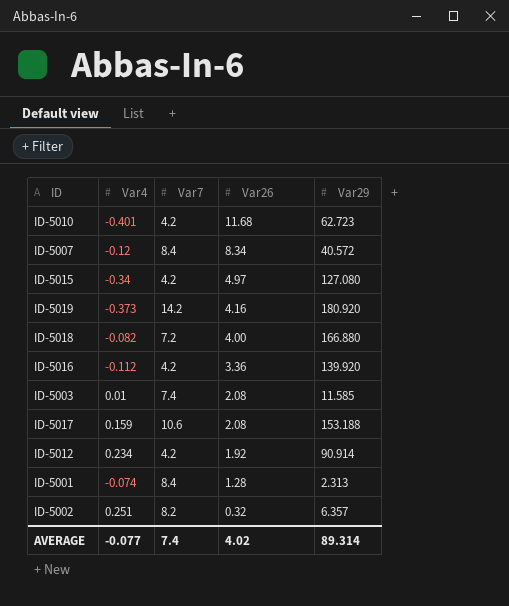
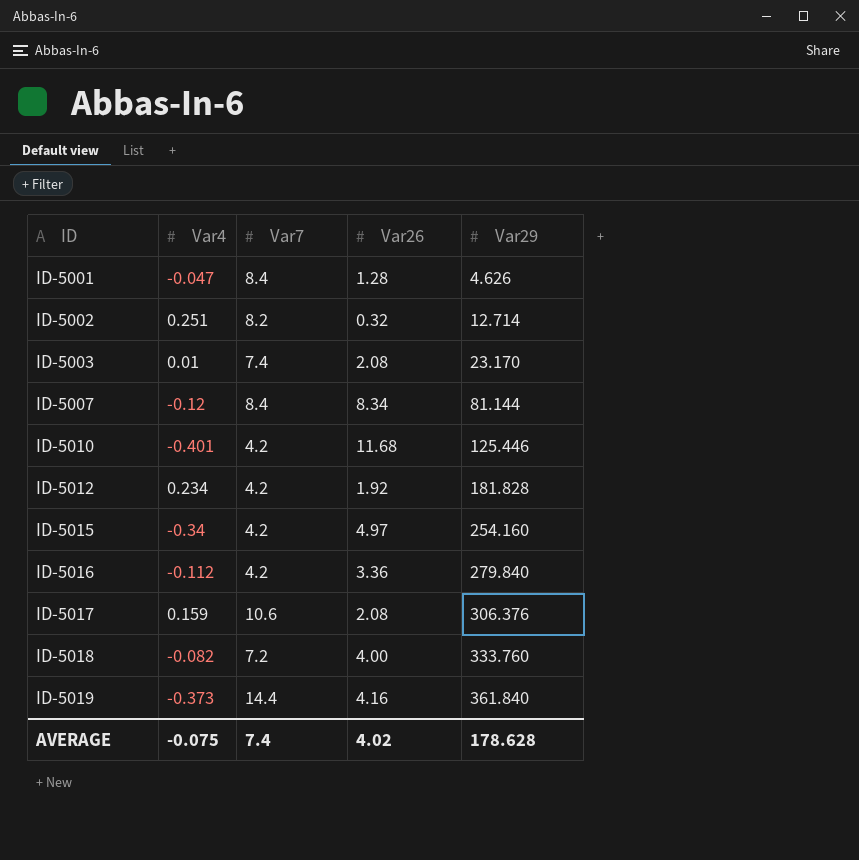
row order: Var26 descending -> ID ascending
ID-5001 | Var4: -0.074 -> -0.047
ID-5001 | Var29: 2.313 -> 4.626
ID-5002 | Var29: 6.357 -> 12.714
ID-5003 | Var29: 11.585 -> 23.170
ID-5007 | Var29: 40.572 -> 81.144
ID-5010 | Var29: 62.723 -> 125.446
ID-5012 | Var29: 90.914 -> 181.828
ID-5015 | Var29: 127.080 -> 254.160
ID-5016 | Var29: 139.920 -> 279.840
ID-5017 | Var29: 153.188 -> 306.376
ID-5018 | Var29: 166.880 -> 333.760
ID-5019 | Var7: 14.2 -> 14.4
ID-5019 | Var29: 180.920 -> 361.840
AVERAGE | Var4: -0.077 -> -0.075
AVERAGE | Var29: 89.314 -> 178.628

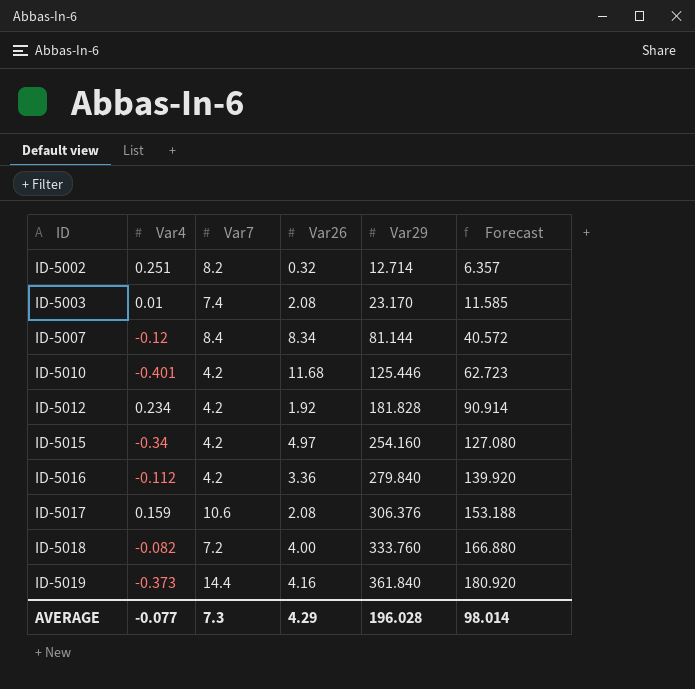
column Forecast | formula: none -> [Var29] * 0.5
row ID-5001: -0.047 | 8.4 | 1.28 | 4.626 -> none
AVERAGE | Var4: -0.075 -> -0.077
AVERAGE | Var7: 7.4 -> 7.3
AVERAGE | Var26: 4.02 -> 4.29
AVERAGE | Var29: 178.628 -> 196.028

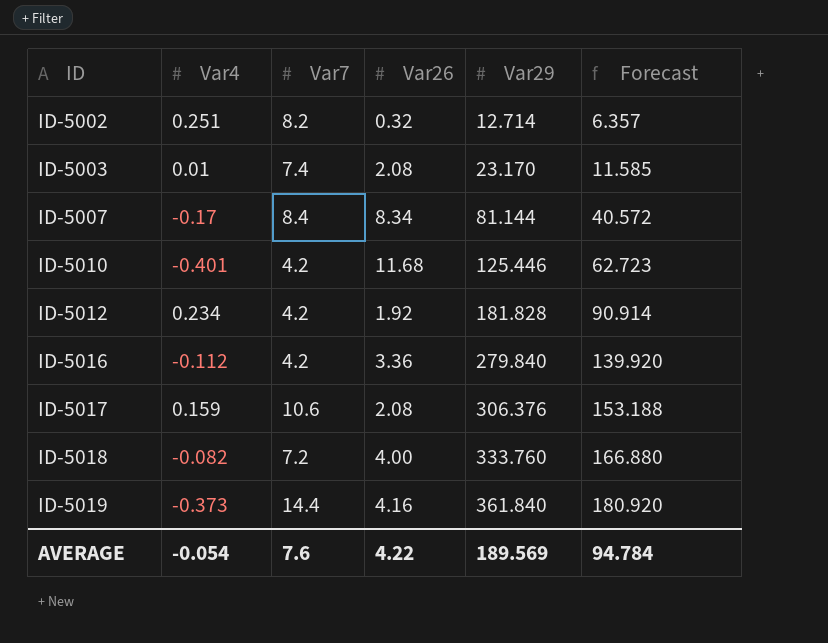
row ID-5015: -0.34 | 4.2 | 4.97 | 254.160 | 127.080 -> none
ID-5007 | Var4: -0.12 -> -0.17
AVERAGE | Var4: -0.077 -> -0.054
AVERAGE | Var7: 7.3 -> 7.6
AVERAGE | Var26: 4.29 -> 4.22
AVERAGE | Var29: 196.028 -> 189.569
AVERAGE | Forecast: 98.014 -> 94.784

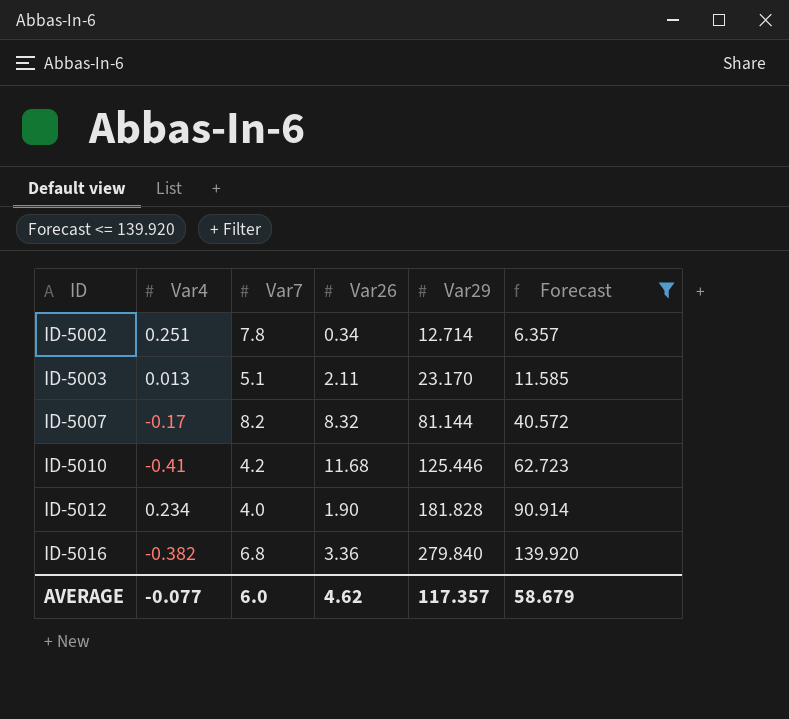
filter: none -> Forecast <= 139.920
ID-5002 | Var7: 8.2 -> 7.8
ID-5002 | Var26: 0.32 -> 0.34
ID-5003 | Var4: 0.01 -> 0.013
ID-5003 | Var7: 7.4 -> 5.1
ID-5003 | Var26: 2.08 -> 2.11
ID-5007 | Var7: 8.4 -> 8.2
ID-5007 | Var26: 8.34 -> 8.32
ID-5010 | Var4: -0.401 -> -0.41
ID-5012 | Var7: 4.2 -> 4.0
ID-5012 | Var26: 1.92 -> 1.90
ID-5016 | Var4: -0.112 -> -0.382
ID-5016 | Var7: 4.2 -> 6.8
AVERAGE | Var4: -0.054 -> -0.077
AVERAGE | Var7: 7.6 -> 6.0
AVERAGE | Var26: 4.22 -> 4.62
AVERAGE | Var29: 189.569 -> 117.357
AVERAGE | Forecast: 94.784 -> 58.679

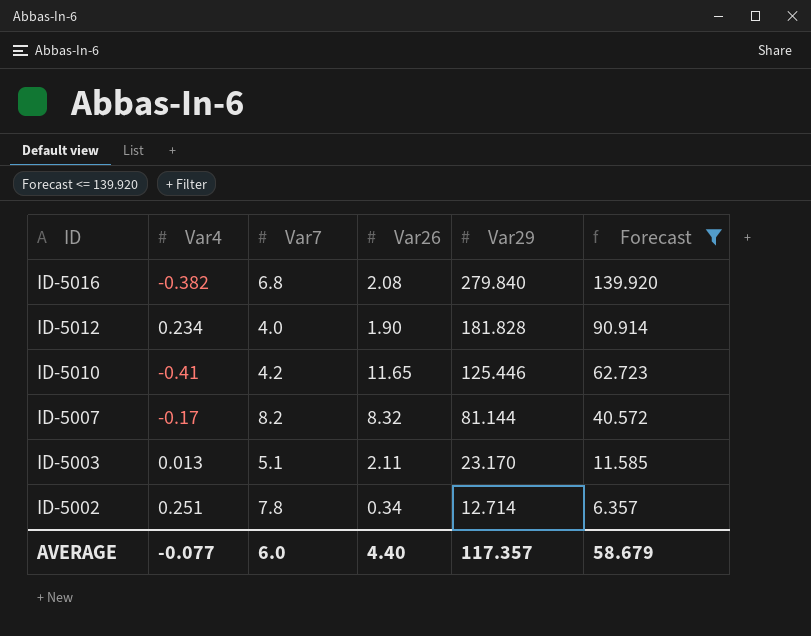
row order: ID ascending -> ID descending
ID-5016 | Var26: 3.36 -> 2.08
ID-5010 | Var26: 11.68 -> 11.65
AVERAGE | Var26: 4.62 -> 4.40

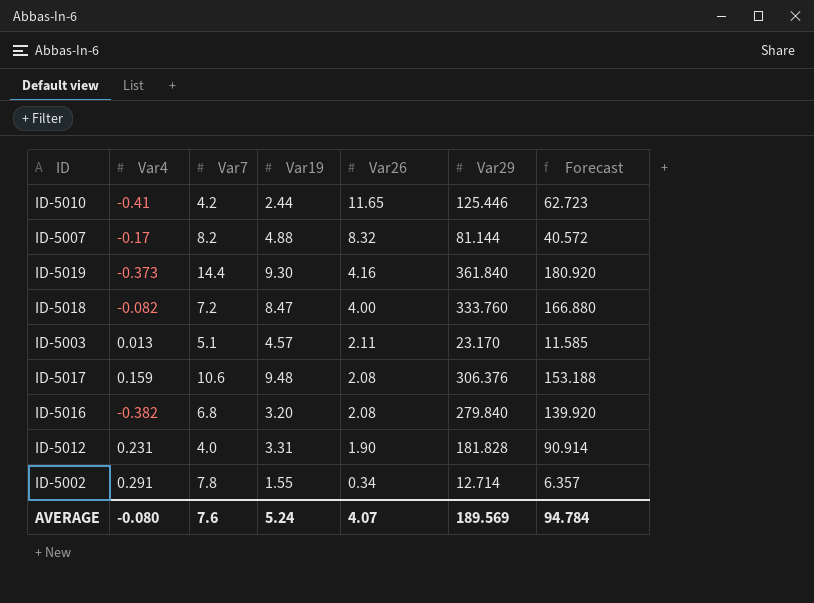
filter: Forecast <= 139.920 -> none
row order: ID descending -> Var26 descending
column Var19 | position: none -> 4
ID-5012 | Var4: 0.234 -> 0.231
ID-5002 | Var4: 0.251 -> 0.291
AVERAGE | Var4: -0.077 -> -0.080
AVERAGE | Var7: 6.0 -> 7.6
AVERAGE | Var26: 4.40 -> 4.07
AVERAGE | Var29: 117.357 -> 189.569
AVERAGE | Forecast: 58.679 -> 94.784

